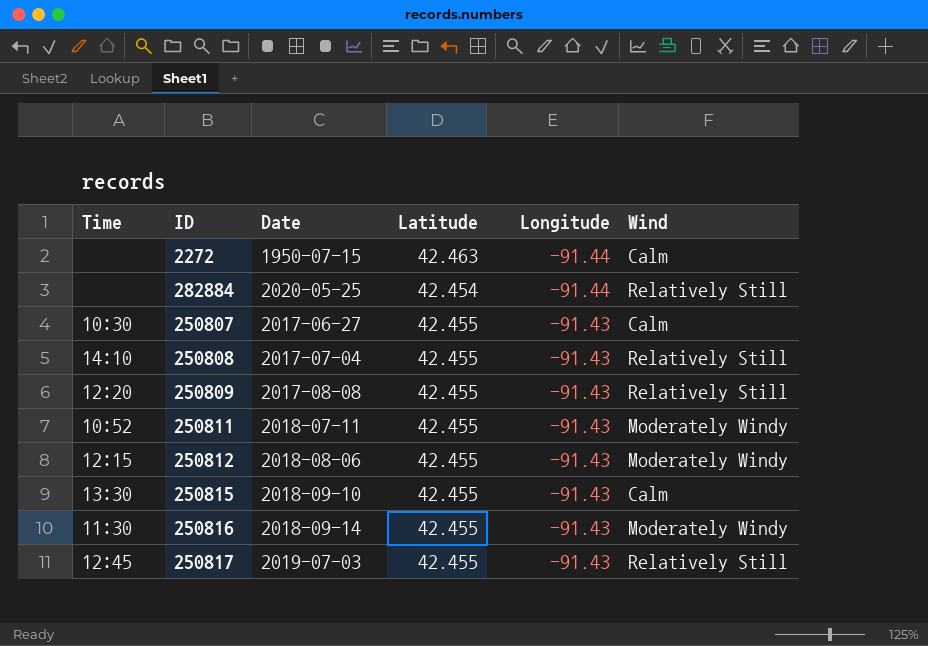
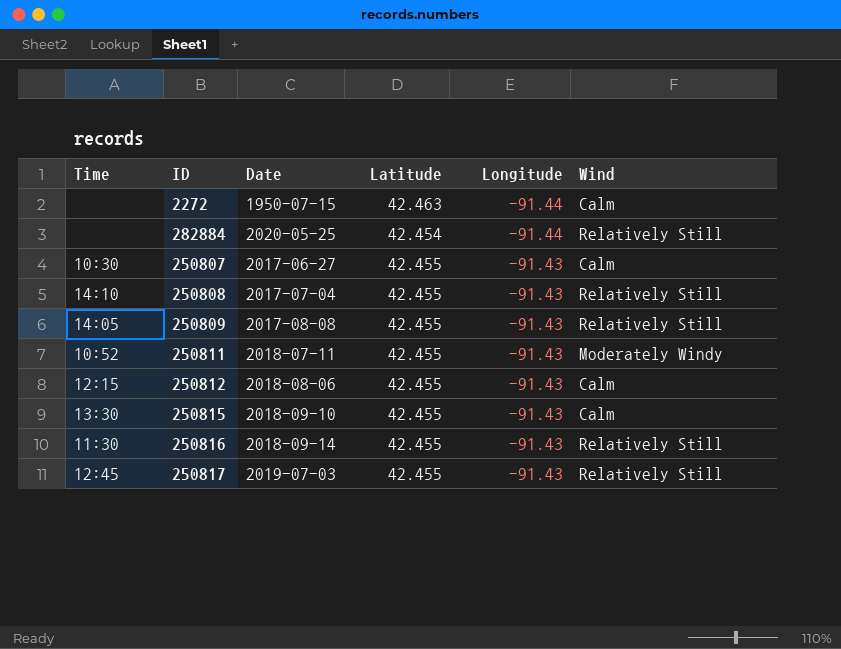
250809 | Time: 12:20 -> 14:05
250812 | Wind: Moderately Windy -> Calm
250816 | Wind: Moderately Windy -> Relatively Still

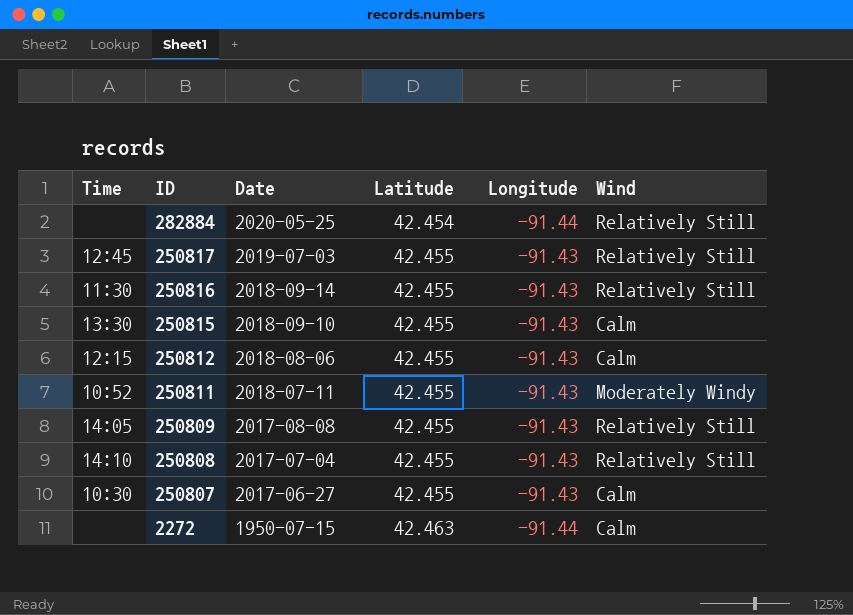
row order: Longitude ascending -> ID descending

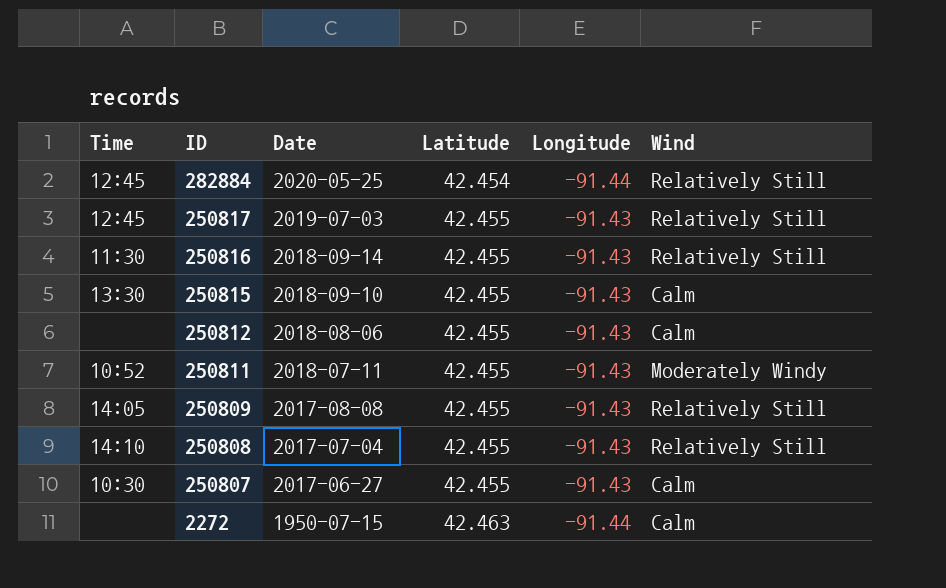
282884 | Time: none -> 12:45
250812 | Time: 12:15 -> none

